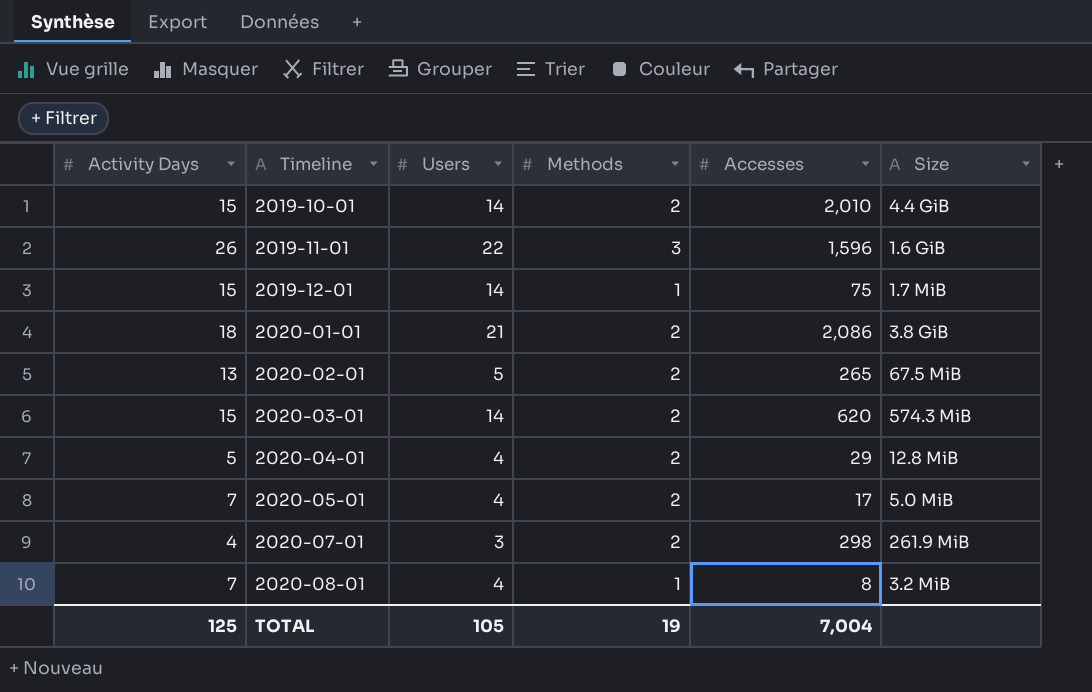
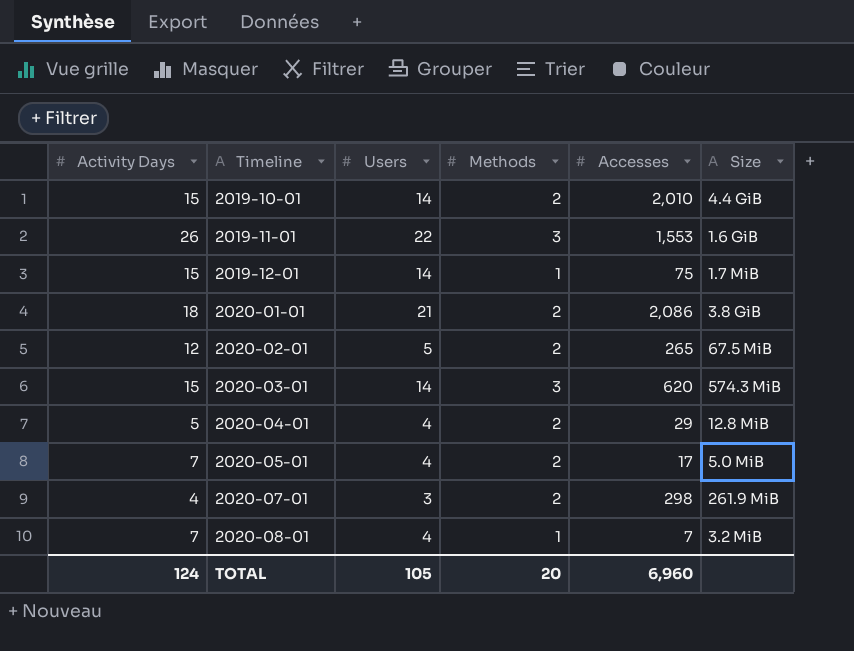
2019-11-01 | Accesses: 1,596 -> 1,553
2020-02-01 | Activity Days: 13 -> 12
2020-03-01 | Methods: 2 -> 3
2020-08-01 | Accesses: 8 -> 7
TOTAL | Activity Days: 125 -> 124
TOTAL | Methods: 19 -> 20
TOTAL | Accesses: 7,004 -> 6,960

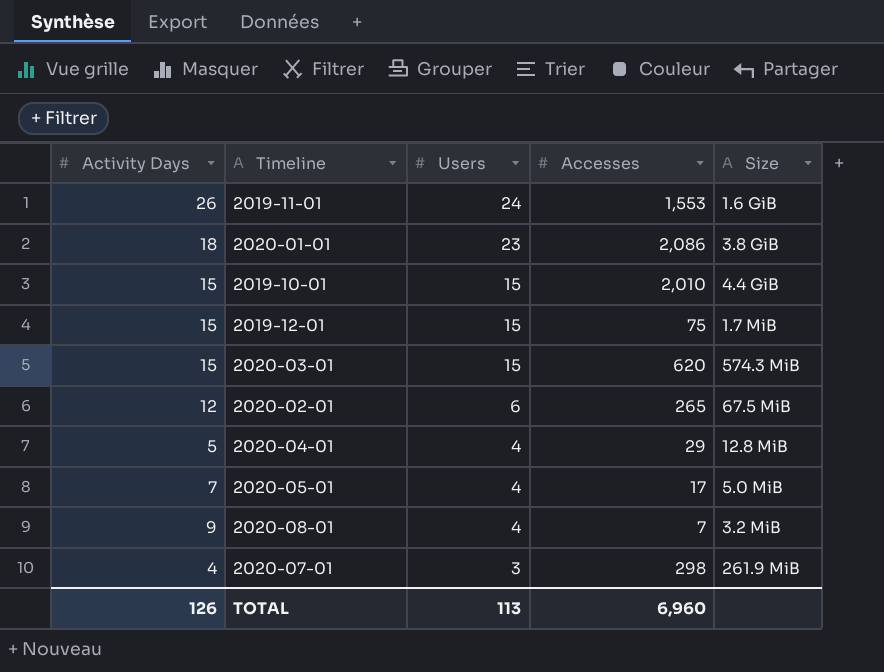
row order: Timeline ascending -> Users descending
column Methods | position: 4 -> none
2019-11-01 | Users: 22 -> 24
2020-01-01 | Users: 21 -> 23
2019-10-01 | Users: 14 -> 15
2019-12-01 | Users: 14 -> 15
2020-03-01 | Users: 14 -> 15
2020-02-01 | Users: 5 -> 6
2020-08-01 | Activity Days: 7 -> 9
TOTAL | Activity Days: 124 -> 126
TOTAL | Users: 105 -> 113

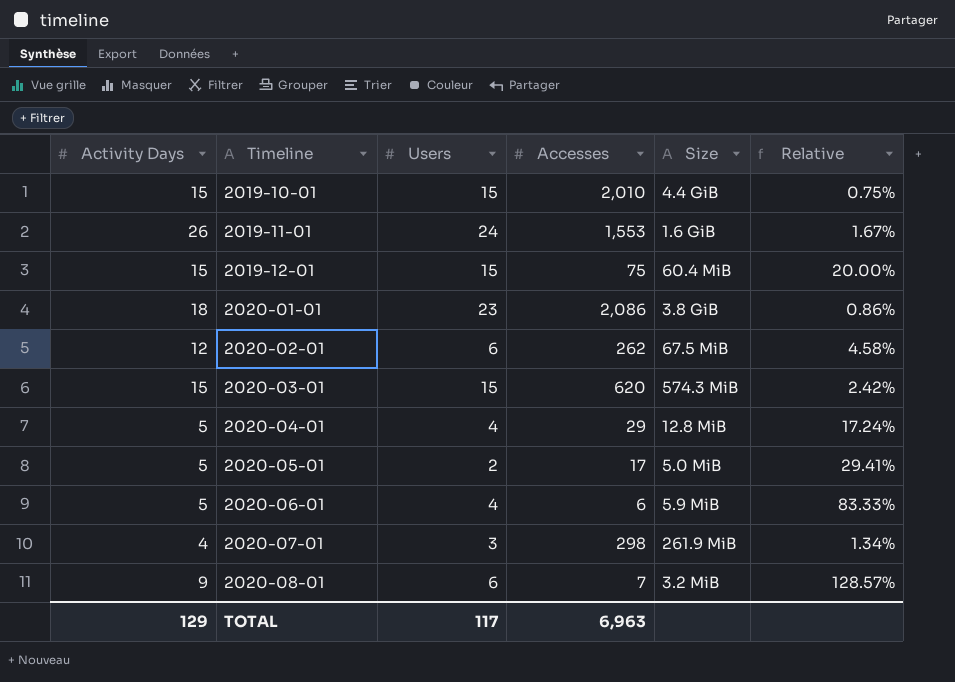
row order: Users descending -> Timeline ascending
column Relative | formula: none -> [Activity Days] / [Accesses]
2019-12-01 | Size: 1.7 MiB -> 60.4 MiB
2020-02-01 | Accesses: 265 -> 262
2020-05-01 | Activity Days: 7 -> 5
2020-05-01 | Users: 4 -> 2
row 2020-06-01: none -> 5 | 4 | 6 | 5.9 MiB | 83.33%
2020-08-01 | Users: 4 -> 6
TOTAL | Activity Days: 126 -> 129
TOTAL | Users: 113 -> 117
TOTAL | Accesses: 6,960 -> 6,963

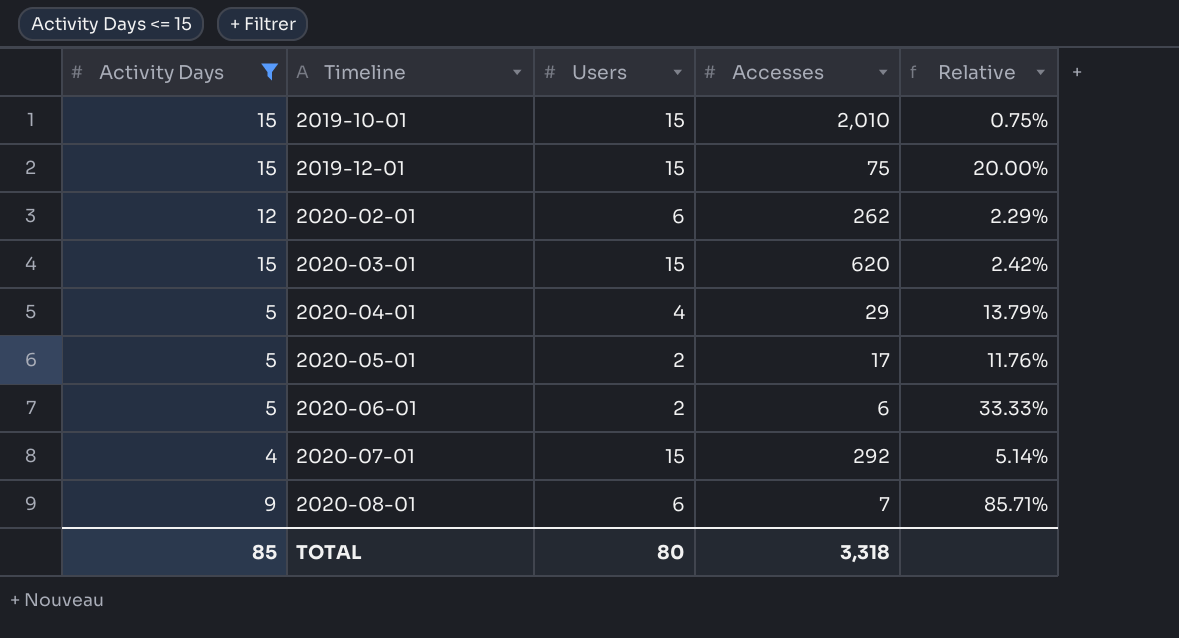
filter: none -> Activity Days <= 15
column Size | position: 5 -> none
column Relative | formula: [Activity Days] / [Accesses] -> [Users] / [Accesses]
2020-06-01 | Users: 4 -> 2
2020-07-01 | Users: 3 -> 15
2020-07-01 | Accesses: 298 -> 292
TOTAL | Activity Days: 129 -> 85
TOTAL | Users: 117 -> 80
TOTAL | Accesses: 6,963 -> 3,318

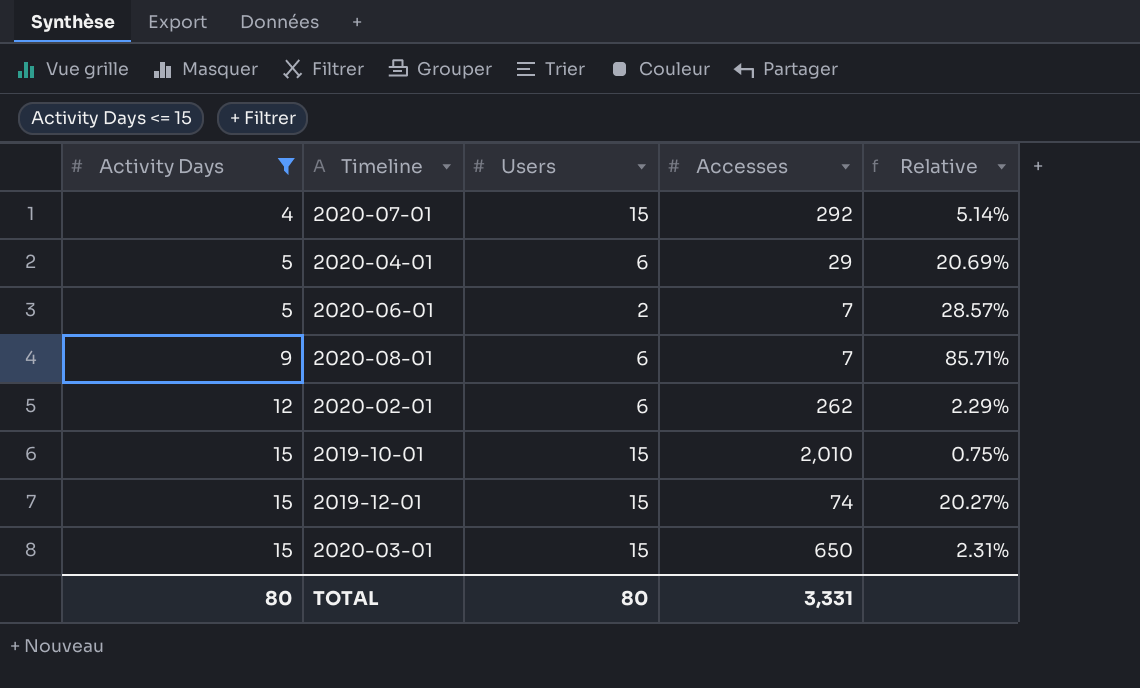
row order: Timeline ascending -> Activity Days ascending
row 2020-05-01: 5 | 2 | 17 | 11.76% -> none
2020-04-01 | Users: 4 -> 6
2020-04-01 | Relative: 13.79% -> 20.69%
2020-06-01 | Accesses: 6 -> 7
2020-06-01 | Relative: 33.33% -> 28.57%
2019-12-01 | Accesses: 75 -> 74
2019-12-01 | Relative: 20.00% -> 20.27%
2020-03-01 | Accesses: 620 -> 650
2020-03-01 | Relative: 2.42% -> 2.31%
TOTAL | Activity Days: 85 -> 80
TOTAL | Accesses: 3,318 -> 3,331

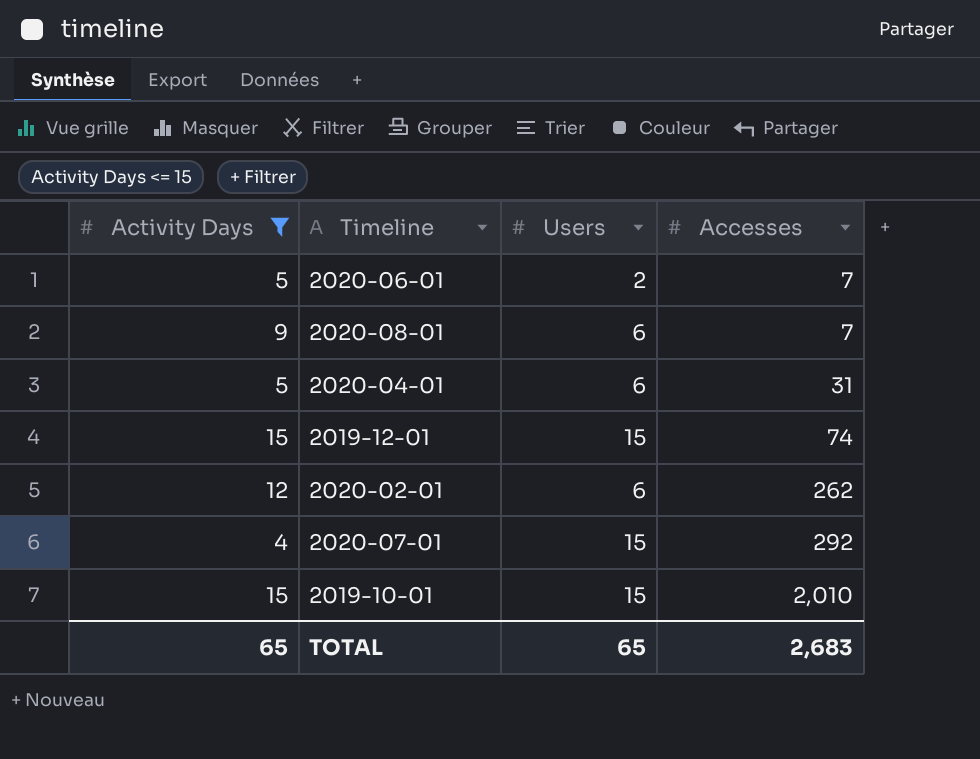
row order: Activity Days ascending -> Accesses ascending
column Relative | formula: [Users] / [Accesses] -> none
row 2020-03-01: 15 | 15 | 650 | 2.31% -> none
2020-04-01 | Accesses: 29 -> 31
TOTAL | Activity Days: 80 -> 65
TOTAL | Users: 80 -> 65
TOTAL | Accesses: 3,331 -> 2,683

